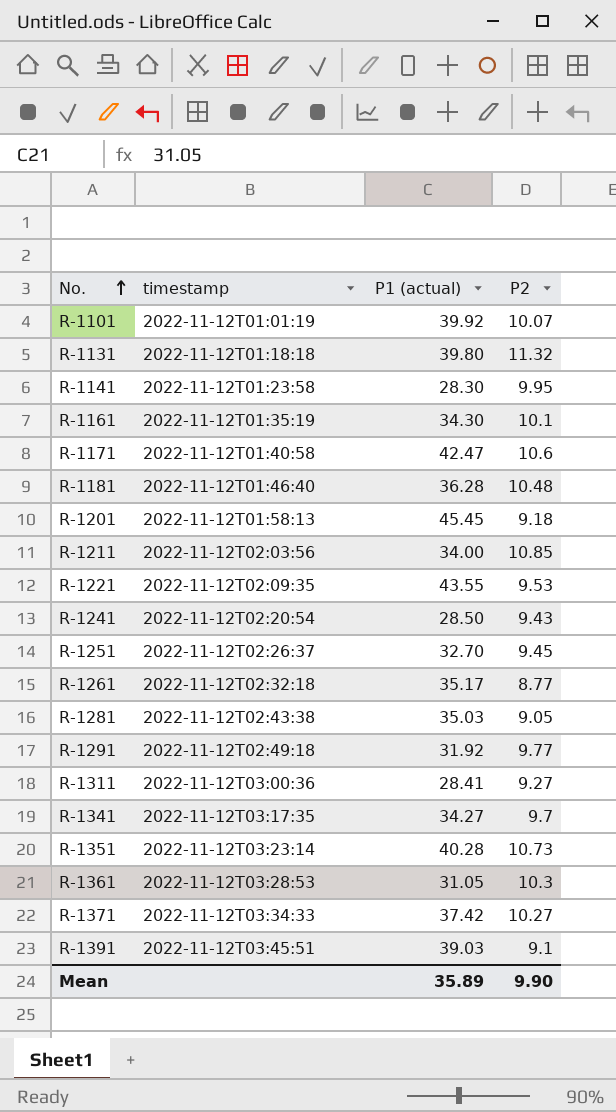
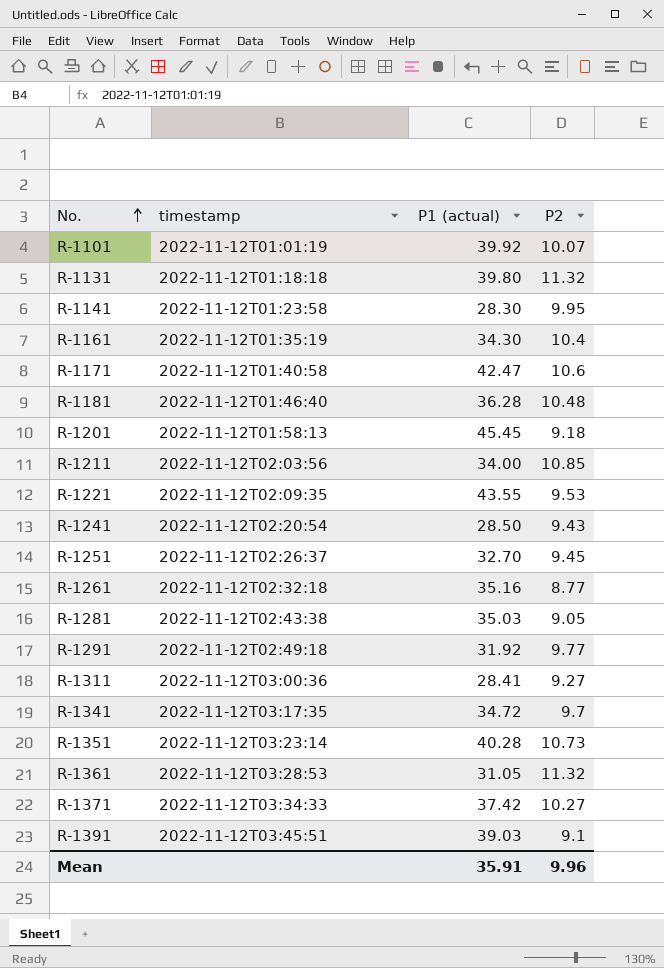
R-1161 | P2: 10.1 -> 10.4
R-1261 | P1 (actual): 35.17 -> 35.16
R-1341 | P1 (actual): 34.27 -> 34.72
R-1361 | P2: 10.3 -> 11.32
Mean | P1 (actual): 35.89 -> 35.91
Mean | P2: 9.90 -> 9.96

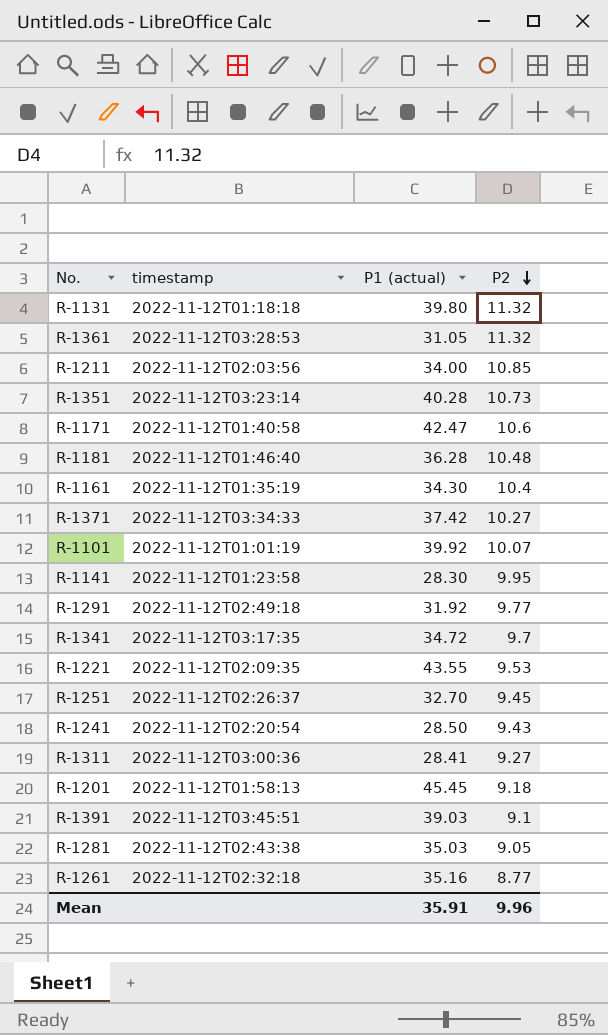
row order: No. ascending -> P2 descending

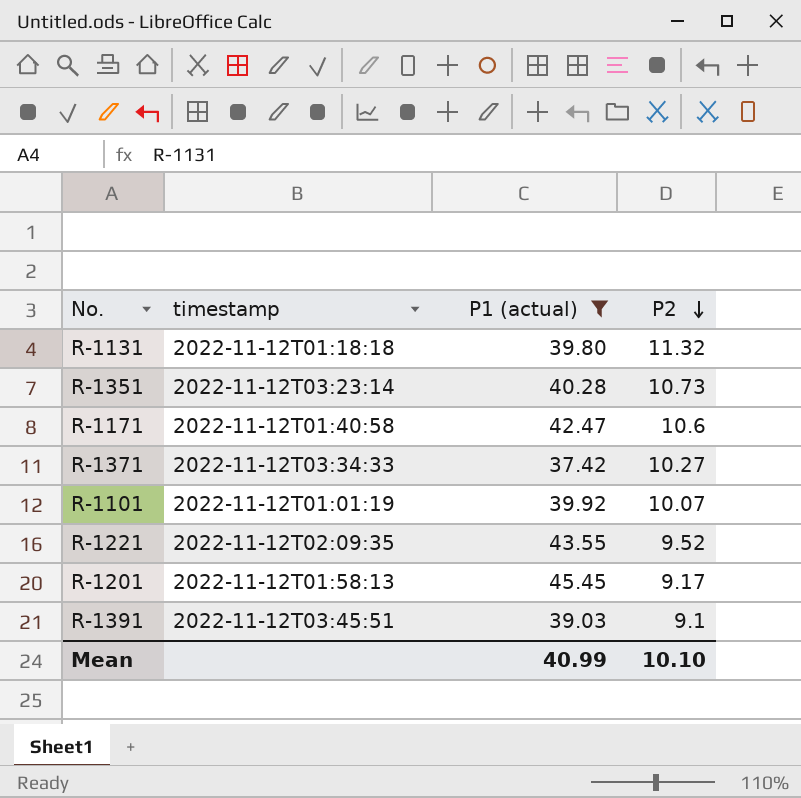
filter: none -> P1 (actual) >= 37.42
R-1221 | P2: 9.53 -> 9.52
R-1201 | P2: 9.18 -> 9.17
Mean | P1 (actual): 35.91 -> 40.99
Mean | P2: 9.96 -> 10.10

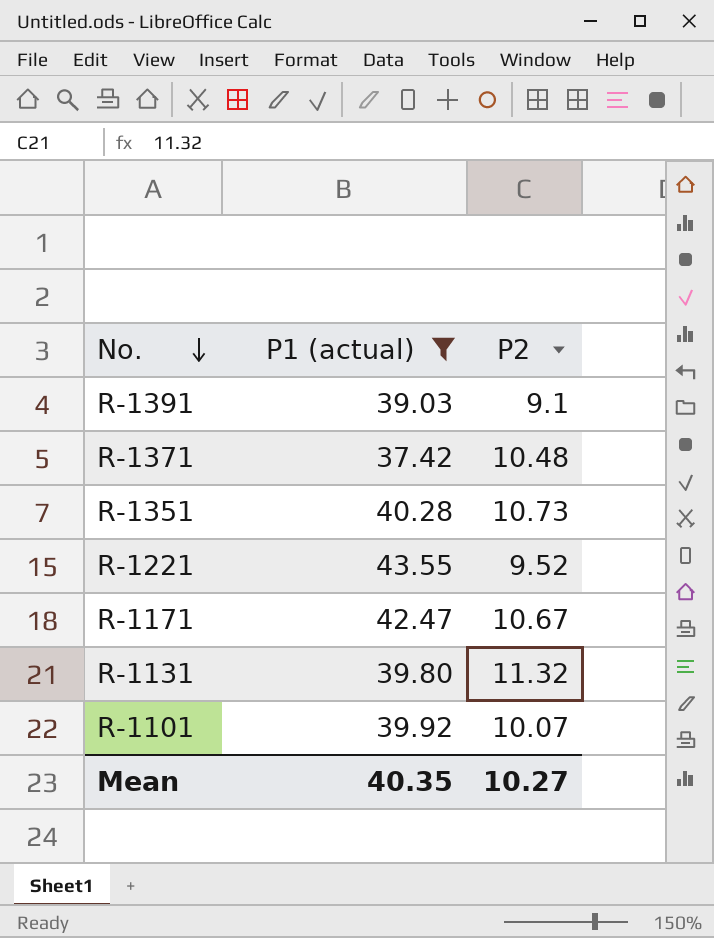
row order: P2 descending -> No. descending
column timestamp | position: 2 -> none
row R-1201: 2022-11-12T01:58:13 | 45.45 | 9.17 -> none
R-1371 | P2: 10.27 -> 10.48
R-1171 | P2: 10.6 -> 10.67
Mean | P1 (actual): 40.99 -> 40.35
Mean | P2: 10.10 -> 10.27

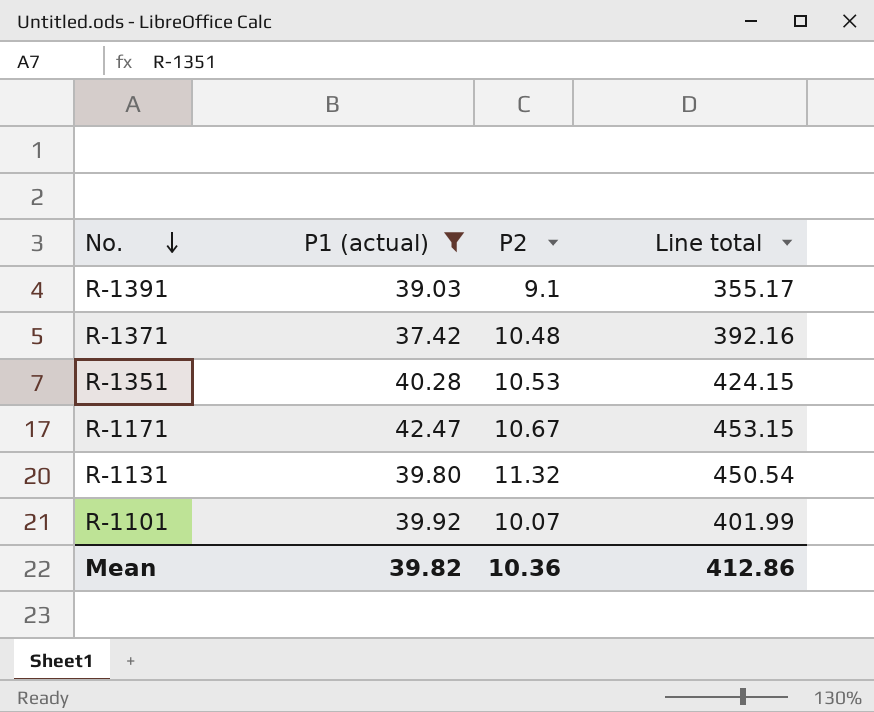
column Line total | formula: none -> [P1 (actual)] * [P2]
row R-1221: 43.55 | 9.52 -> none
R-1351 | P2: 10.73 -> 10.53
Mean | P1 (actual): 40.35 -> 39.82
Mean | P2: 10.27 -> 10.36

